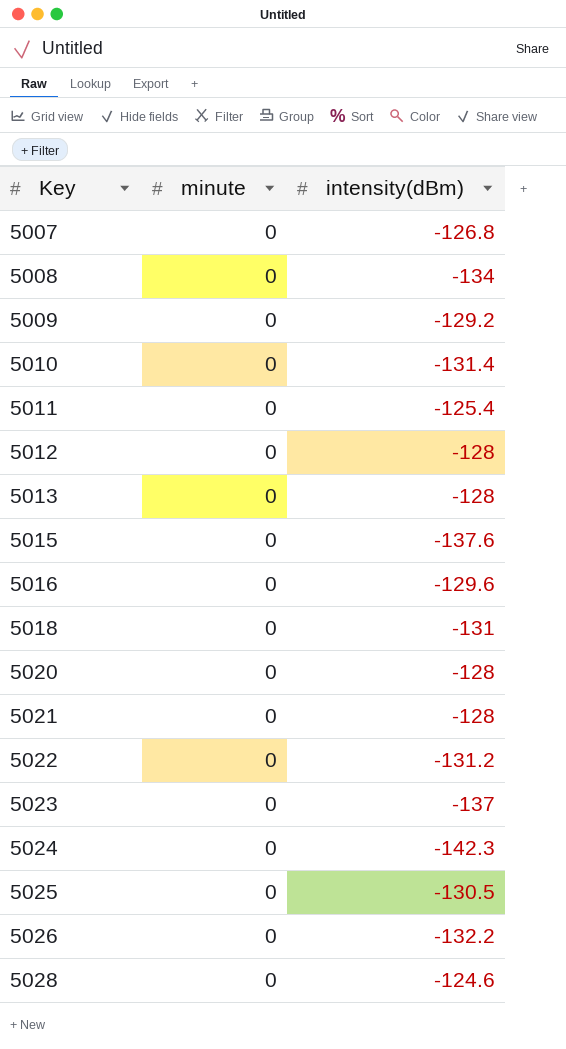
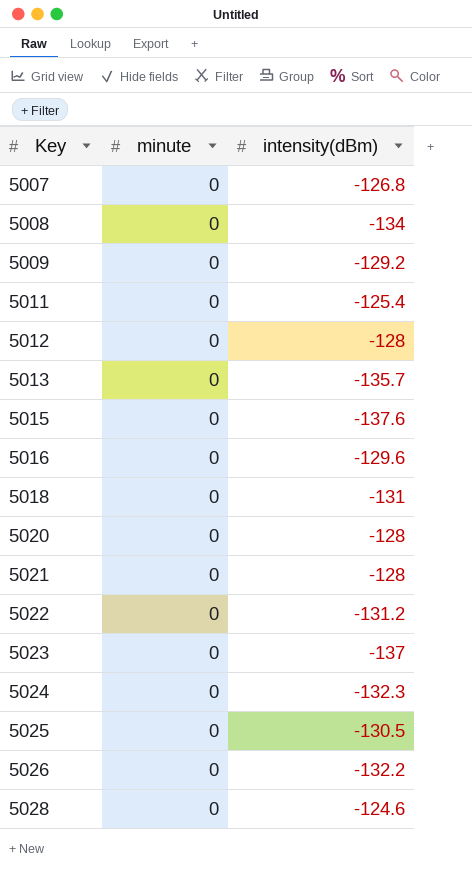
row 5010: 0 | -131.4 -> none
5013 | intensity(dBm): -128 -> -135.7
5024 | intensity(dBm): -142.3 -> -132.3

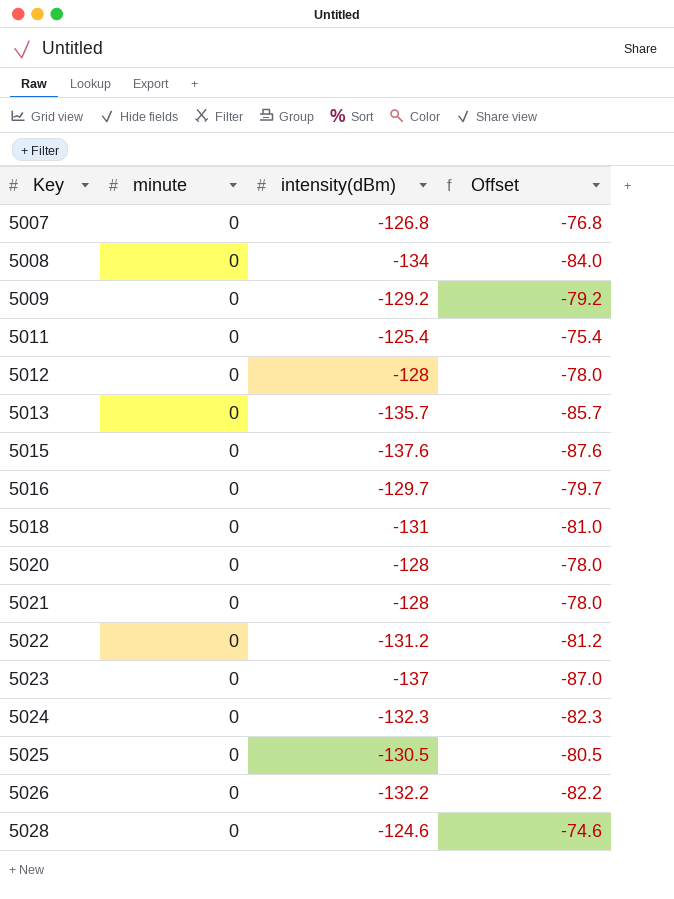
column Offset | formula: none -> [intensity(dBm)] + 50
5016 | intensity(dBm): -129.6 -> -129.7

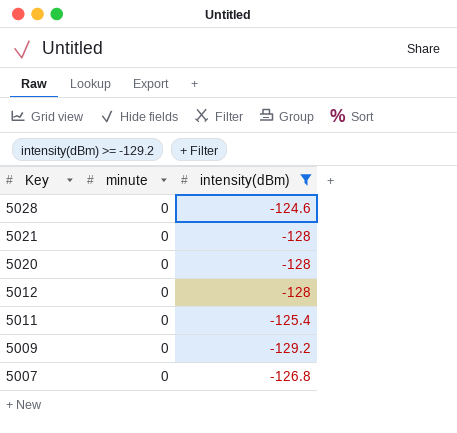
filter: none -> intensity(dBm) >= -129.2
row order: Key ascending -> Key descending
column Offset | formula: [intensity(dBm)] + 50 -> none

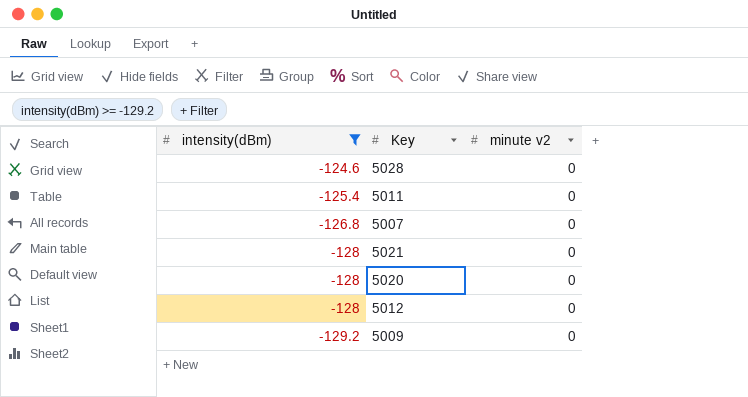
row order: Key descending -> intensity(dBm) descending
column intensity(dBm) | position: 3 -> 1
column name: minute -> minute v2

